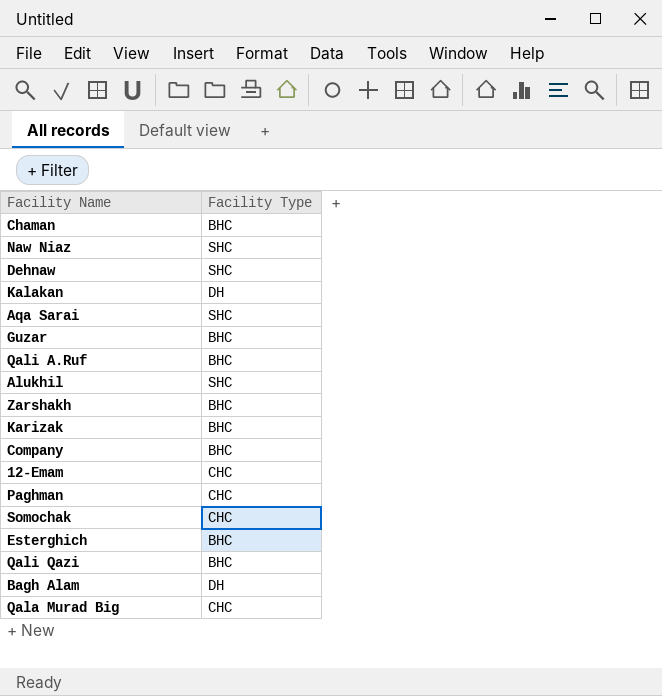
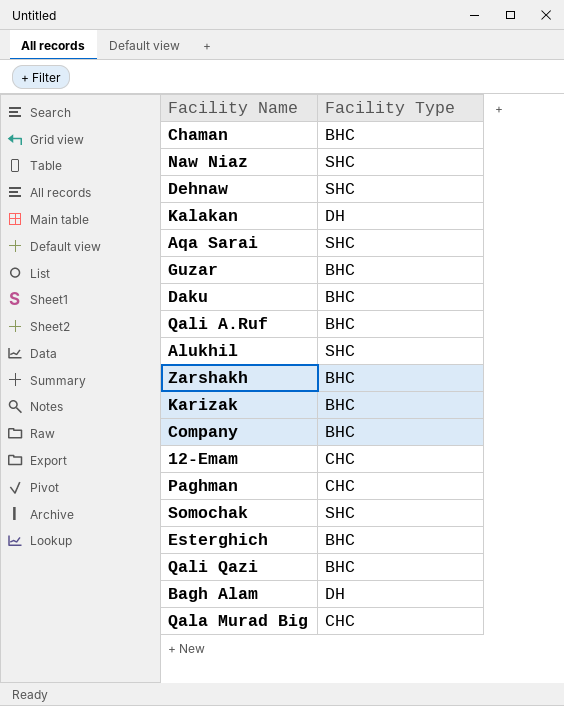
row Daku: none -> BHC
Somochak | Facility Type: CHC -> SHC

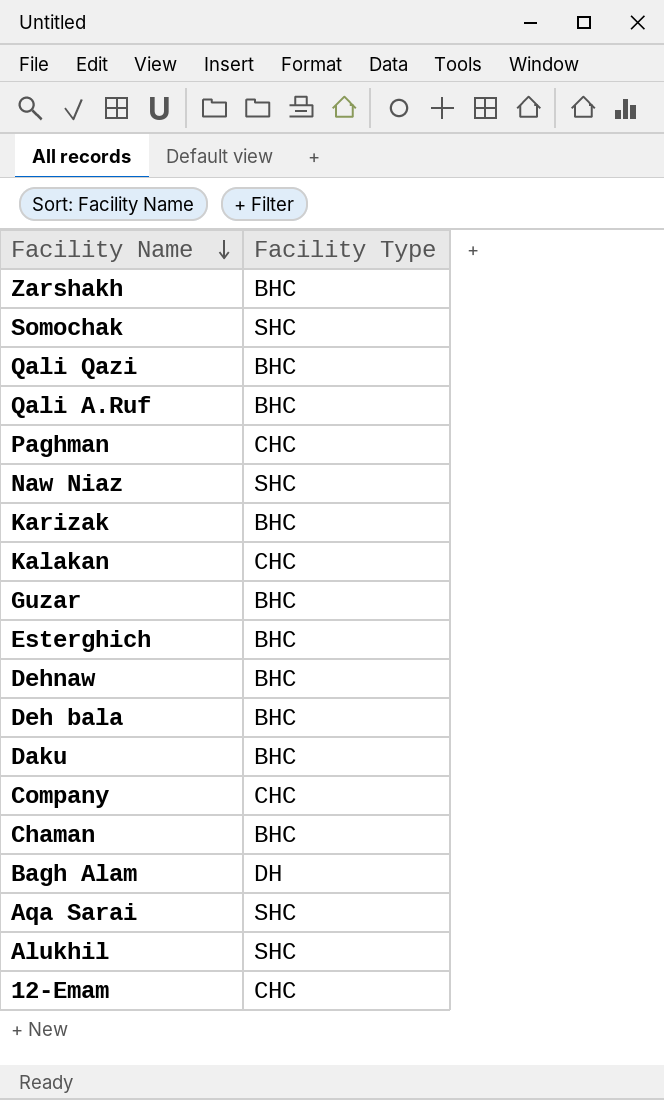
row order: none -> Facility Name descending
row Qala Murad Big: CHC -> none
Kalakan | Facility Type: DH -> CHC
Dehnaw | Facility Type: SHC -> BHC
row Deh bala: none -> BHC
Company | Facility Type: BHC -> CHC

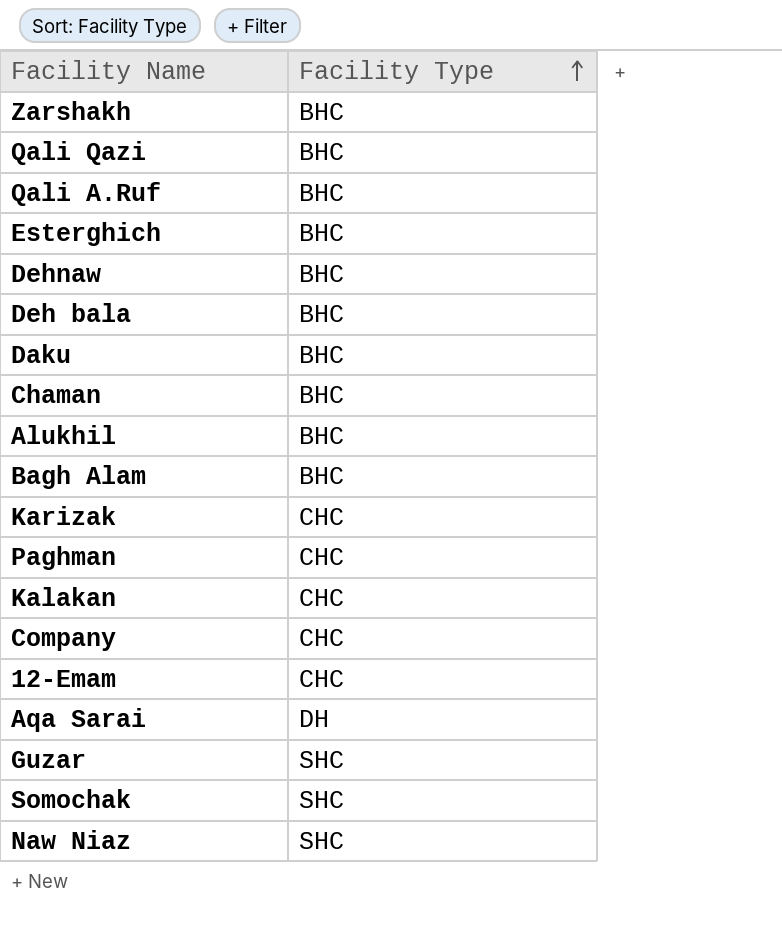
row order: Facility Name descending -> Facility Type ascending
Alukhil | Facility Type: SHC -> BHC
Bagh Alam | Facility Type: DH -> BHC
Karizak | Facility Type: BHC -> CHC
Aqa Sarai | Facility Type: SHC -> DH
Guzar | Facility Type: BHC -> SHC

